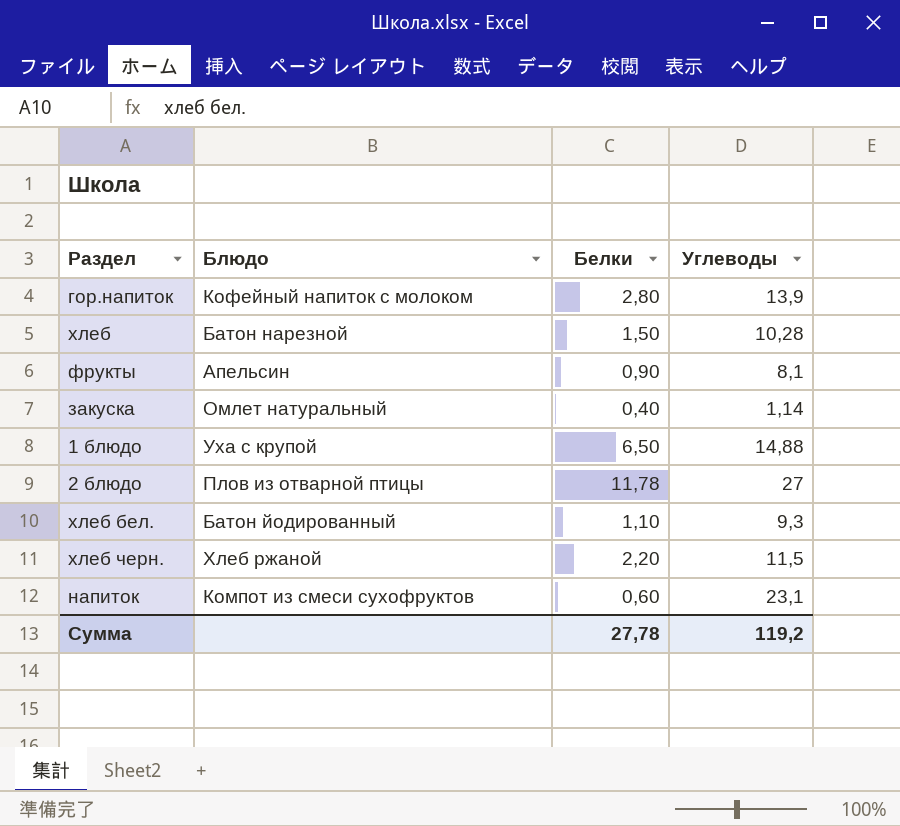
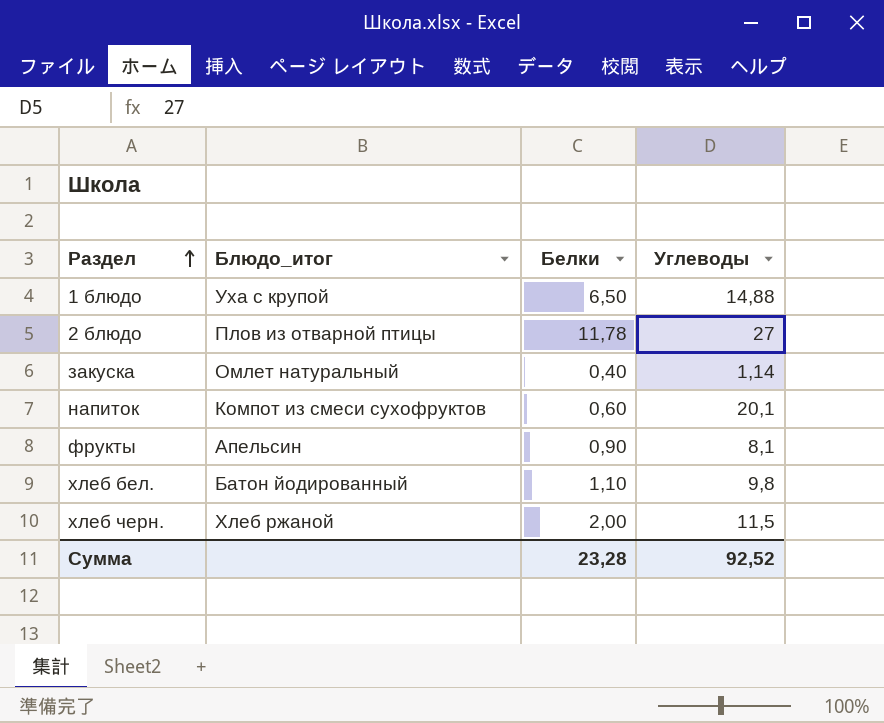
row order: none -> Раздел ascending
column name: Блюдо -> Блюдо_итог
row гор.напиток: Кофейный напиток с молоком | 2,80 | 13,9 -> none
row хлеб: Батон нарезной | 1,50 | 10,28 -> none
напиток | Углеводы: 23,1 -> 20,1
хлеб бел. | Углеводы: 9,3 -> 9,8
хлеб черн. | Белки: 2,20 -> 2,00
Сумма | Белки: 27,78 -> 23,28
Сумма | Углеводы: 119,2 -> 92,52

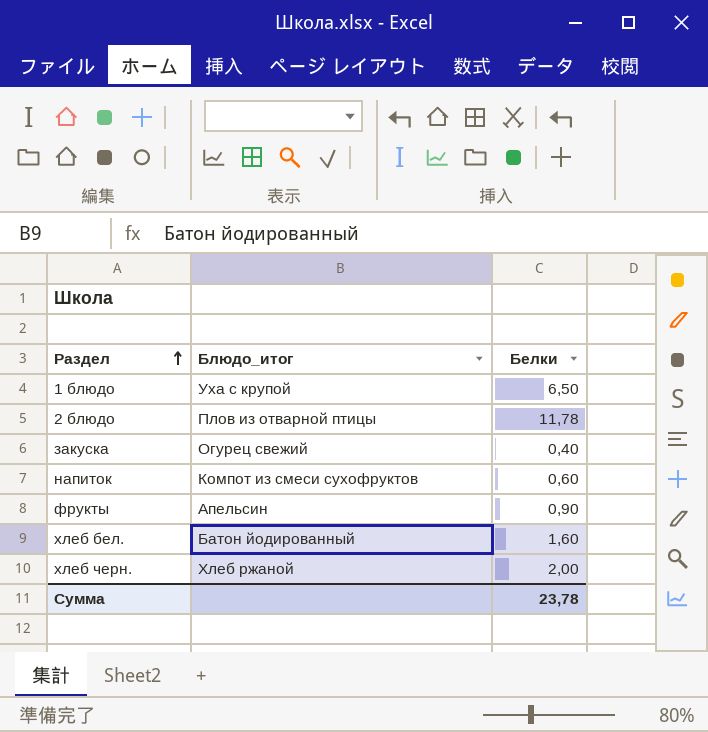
column Углеводы | position: 4 -> none
закуска | Блюдо_итог: Омлет натуральный -> Огурец свежий
хлеб бел. | Белки: 1,10 -> 1,60
Сумма | Белки: 23,28 -> 23,78

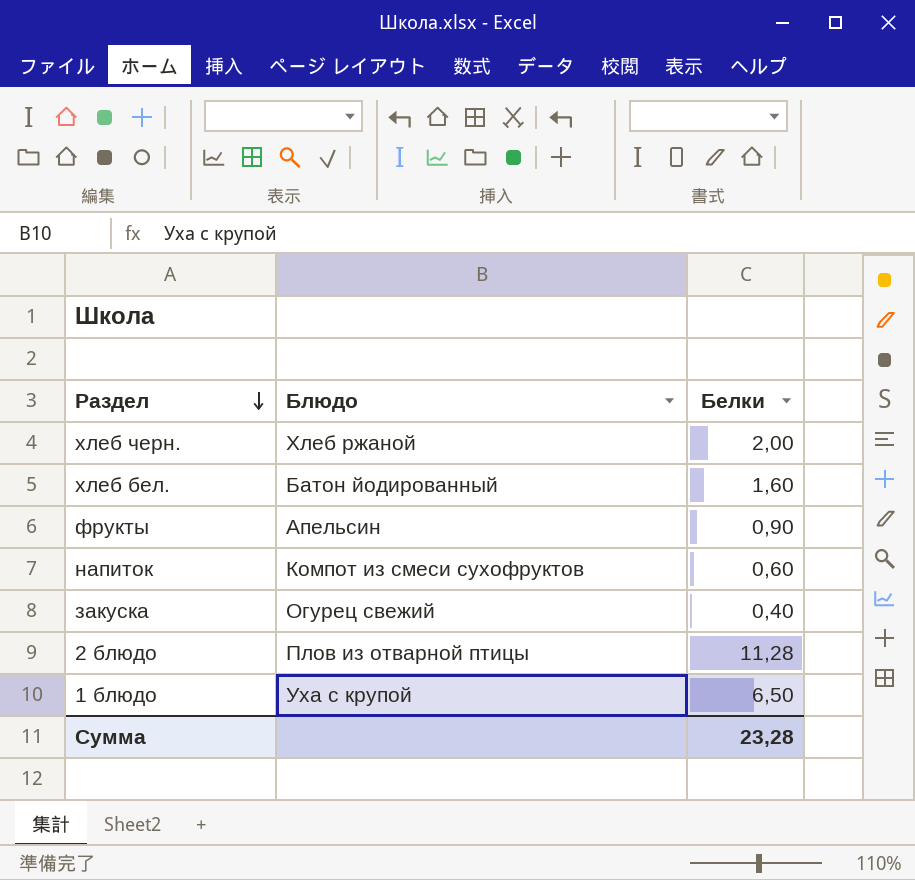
row order: Раздел ascending -> Раздел descending
column name: Блюдо_итог -> Блюдо
2 блюдо | Белки: 11,78 -> 11,28
Сумма | Белки: 23,78 -> 23,28

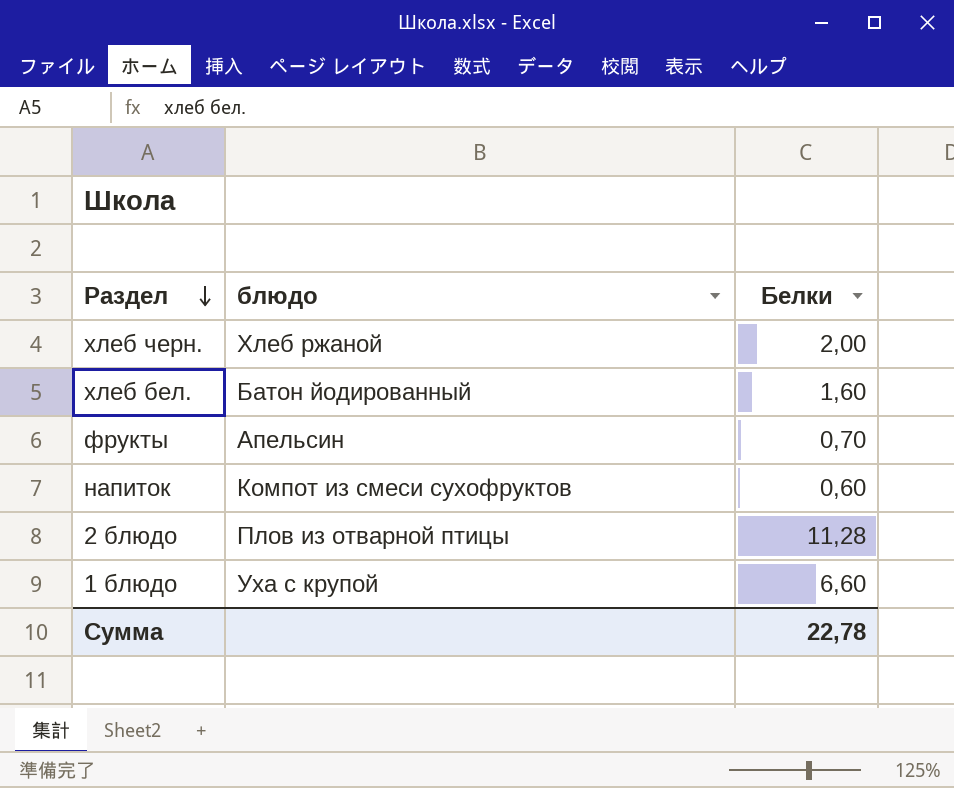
column name: Блюдо -> блюдо
row закуска: Огурец свежий | 0,40 -> none
фрукты | Белки: 0,90 -> 0,70
1 блюдо | Белки: 6,50 -> 6,60
Сумма | Белки: 23,28 -> 22,78

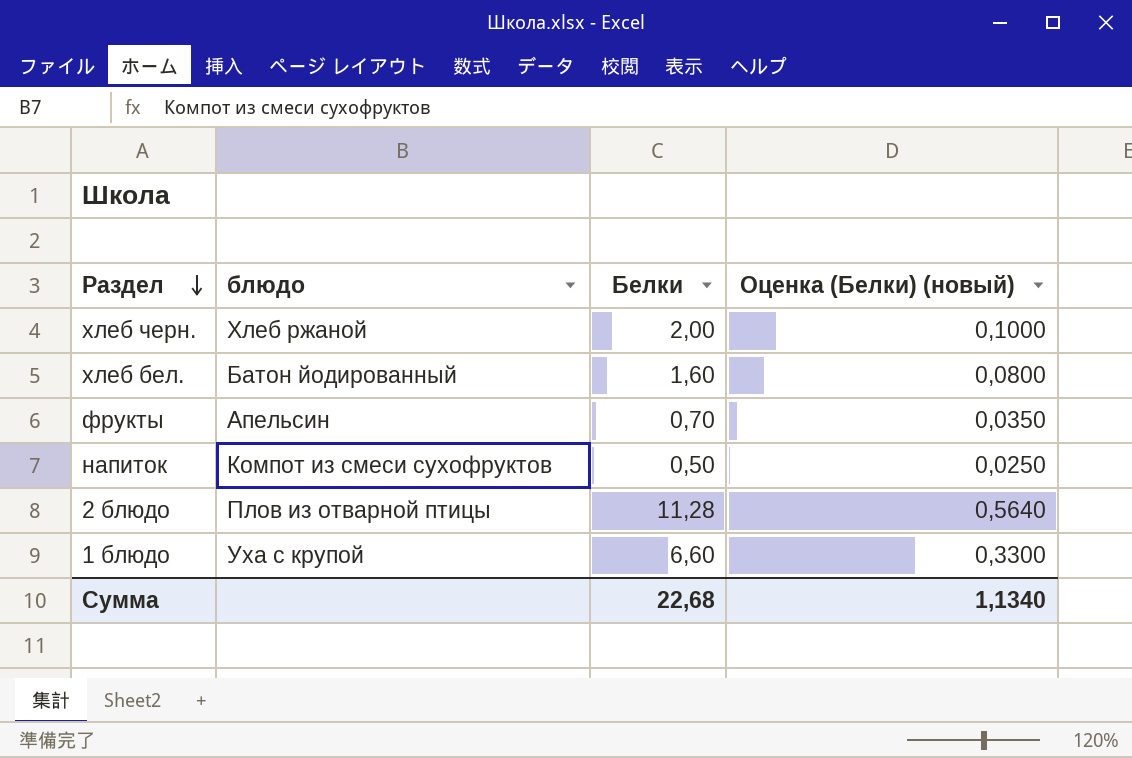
column Оценка (Белки) (новый) | formula: none -> [Белки] * 0,05
напиток | Белки: 0,60 -> 0,50
Сумма | Белки: 22,78 -> 22,68

